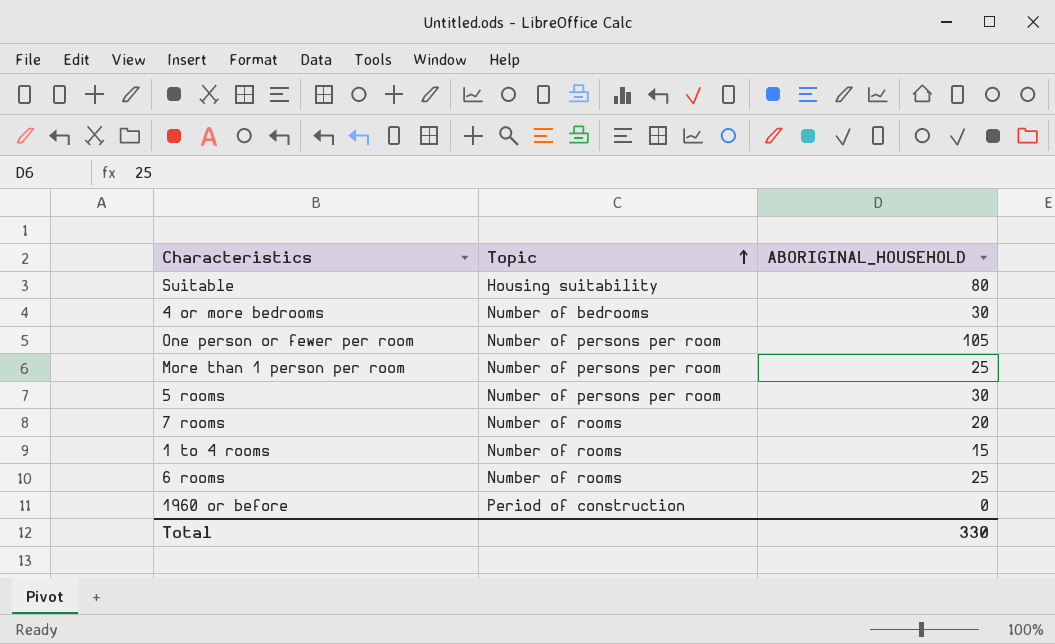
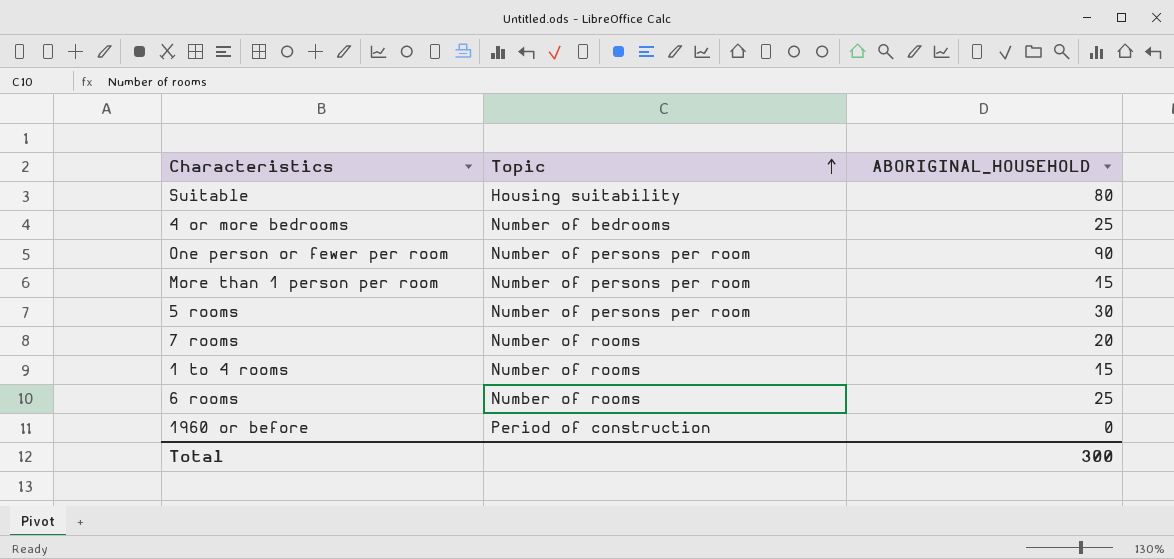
4 or more bedrooms | ABORIGINAL_HOUSEHOLD: 30 -> 25
One person or fewer per room | ABORIGINAL_HOUSEHOLD: 105 -> 90
More than 1 person per room | ABORIGINAL_HOUSEHOLD: 25 -> 15
Total | ABORIGINAL_HOUSEHOLD: 330 -> 300

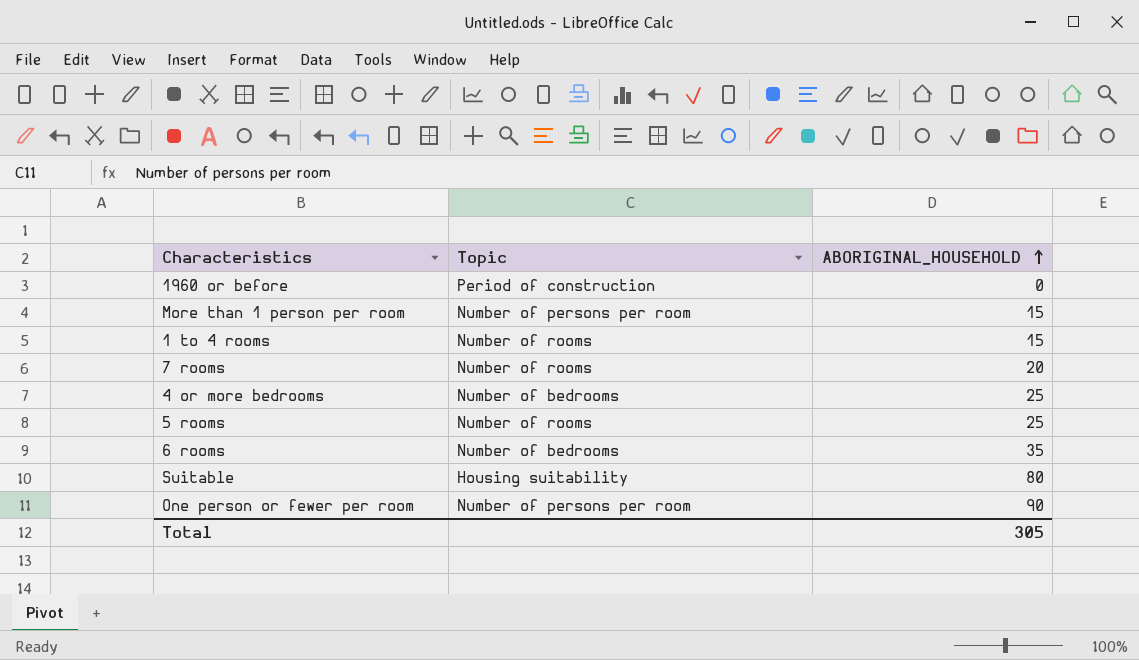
row order: Topic ascending -> ABORIGINAL_HOUSEHOLD ascending
5 rooms | Topic: Number of persons per room -> Number of rooms
5 rooms | ABORIGINAL_HOUSEHOLD: 30 -> 25
6 rooms | Topic: Number of rooms -> Number of bedrooms
6 rooms | ABORIGINAL_HOUSEHOLD: 25 -> 35
Total | ABORIGINAL_HOUSEHOLD: 300 -> 305

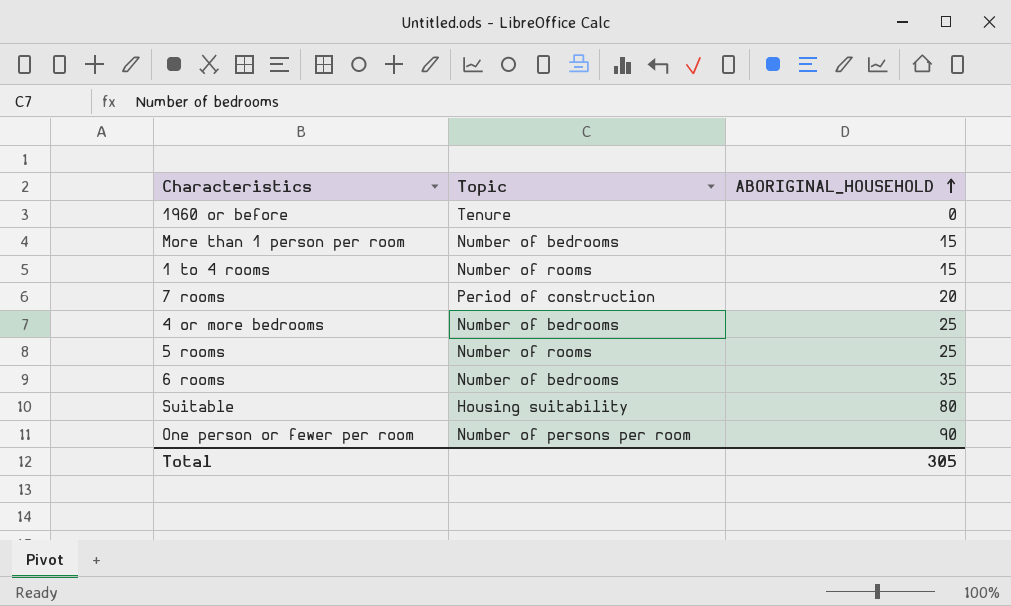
1960 or before | Topic: Period of construction -> Tenure
More than 1 person per room | Topic: Number of persons per room -> Number of bedrooms
7 rooms | Topic: Number of rooms -> Period of construction

